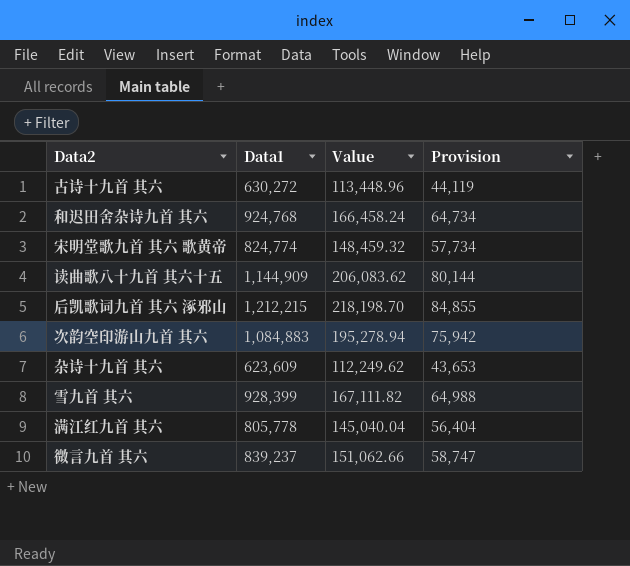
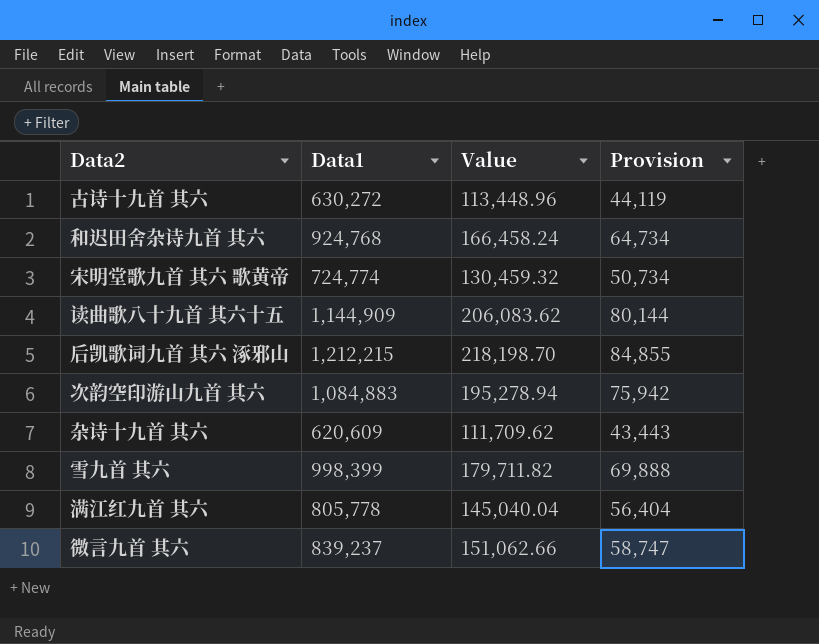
宋明堂歌九首 其六 歌黄帝 | Data1: 824,774 -> 724,774
宋明堂歌九首 其六 歌黄帝 | Value: 148,459.32 -> 130,459.32
宋明堂歌九首 其六 歌黄帝 | Provision: 57,734 -> 50,734
杂诗十九首 其六 | Data1: 623,609 -> 620,609
杂诗十九首 其六 | Value: 112,249.62 -> 111,709.62
杂诗十九首 其六 | Provision: 43,653 -> 43,443
雪九首 其六 | Data1: 928,399 -> 998,399
雪九首 其六 | Value: 167,111.82 -> 179,711.82
雪九首 其六 | Provision: 64,988 -> 69,888

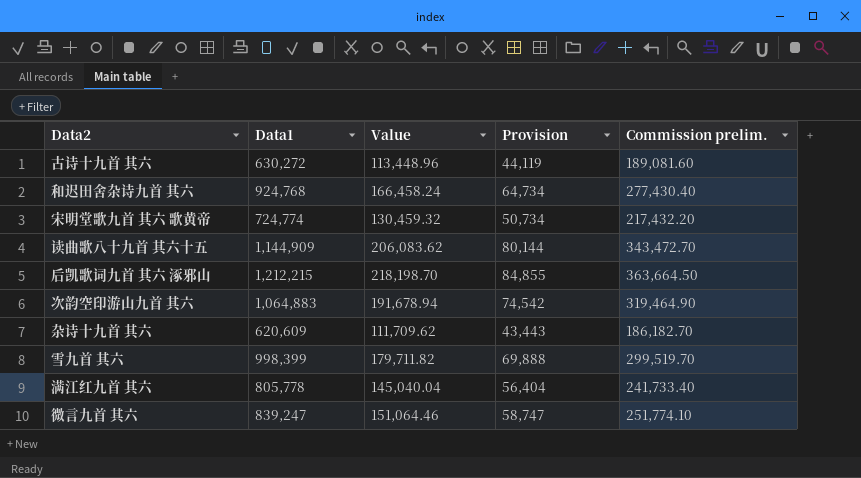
column Commission prelim. | formula: none -> [Data1] * 0.3
次韵空印游山九首 其六 | Data1: 1,084,883 -> 1,064,883
次韵空印游山九首 其六 | Value: 195,278.94 -> 191,678.94
次韵空印游山九首 其六 | Provision: 75,942 -> 74,542
微言九首 其六 | Data1: 839,237 -> 839,247
微言九首 其六 | Value: 151,062.66 -> 151,064.46

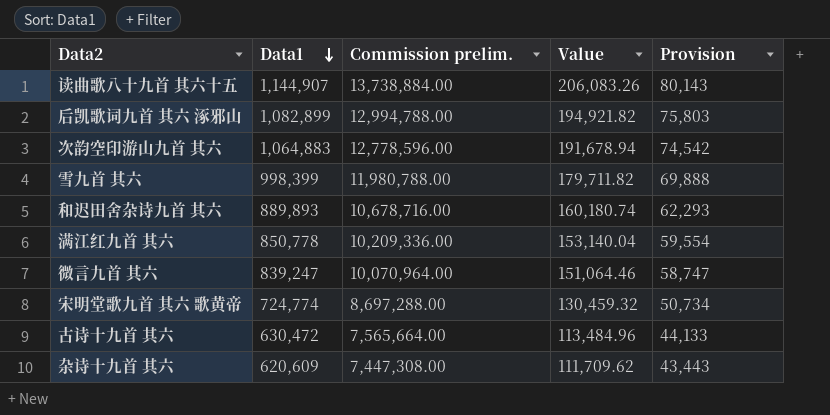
row order: none -> Data1 descending
column Commission prelim. | formula: [Data1] * 0.3 -> [Data1] * 12
column Commission prelim. | position: 5 -> 3
读曲歌八十九首 其六十五 | Data1: 1,144,909 -> 1,144,907
读曲歌八十九首 其六十五 | Value: 206,083.62 -> 206,083.26
读曲歌八十九首 其六十五 | Provision: 80,144 -> 80,143
后凯歌词九首 其六 涿邪山 | Data1: 1,212,215 -> 1,082,899
后凯歌词九首 其六 涿邪山 | Value: 218,198.70 -> 194,921.82
后凯歌词九首 其六 涿邪山 | Provision: 84,855 -> 75,803
和迟田舍杂诗九首 其六 | Data1: 924,768 -> 889,893
和迟田舍杂诗九首 其六 | Value: 166,458.24 -> 160,180.74
和迟田舍杂诗九首 其六 | Provision: 64,734 -> 62,293
满江红九首 其六 | Data1: 805,778 -> 850,778
满江红九首 其六 | Value: 145,040.04 -> 153,140.04
满江红九首 其六 | Provision: 56,404 -> 59,554
古诗十九首 其六 | Data1: 630,272 -> 630,472
古诗十九首 其六 | Value: 113,448.96 -> 113,484.96
古诗十九首 其六 | Provision: 44,119 -> 44,133

